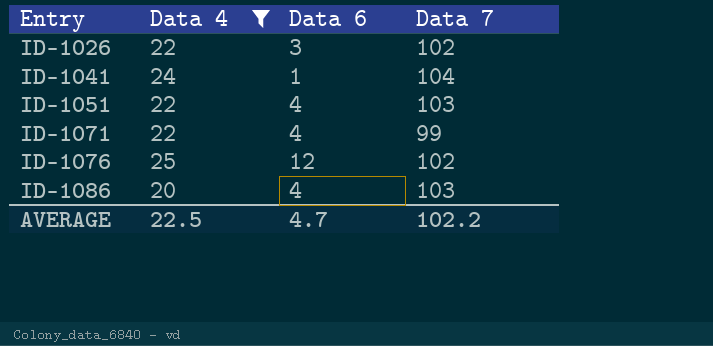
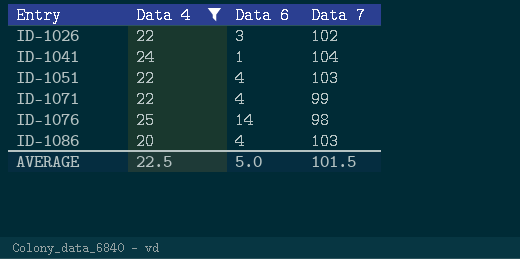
ID-1076 | Data 6: 12 -> 14
ID-1076 | Data 7: 102 -> 98
AVERAGE | Data 6: 4.7 -> 5.0
AVERAGE | Data 7: 102.2 -> 101.5

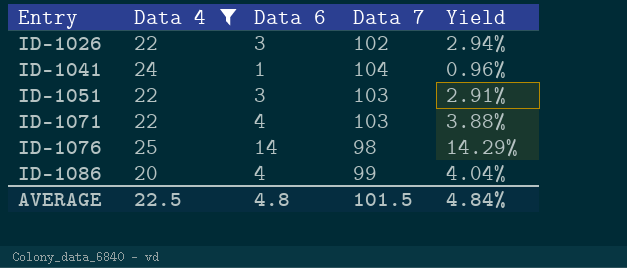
column Yield | formula: none -> [Data 6] / [Data 7]
ID-1051 | Data 6: 4 -> 3
ID-1071 | Data 7: 99 -> 103
ID-1086 | Data 7: 103 -> 99
AVERAGE | Data 6: 5.0 -> 4.8

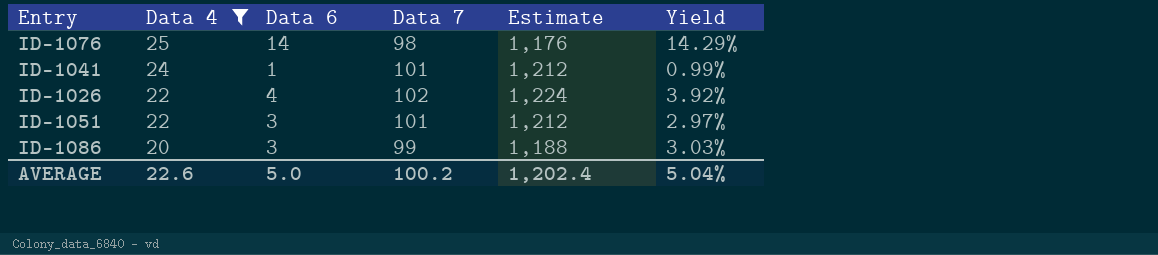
row order: Entry ascending -> Data 4 descending
column Estimate | formula: none -> [Data 7] * 12
row ID-1071: 22 | 4 | 103 | 3.88% -> none
ID-1041 | Data 7: 104 -> 101
ID-1041 | Yield: 0.96% -> 0.99%
ID-1026 | Data 6: 3 -> 4
ID-1026 | Yield: 2.94% -> 3.92%
ID-1051 | Data 7: 103 -> 101
ID-1051 | Yield: 2.91% -> 2.97%
ID-1086 | Data 6: 4 -> 3
ID-1086 | Yield: 4.04% -> 3.03%
AVERAGE | Data 4: 22.5 -> 22.6
AVERAGE | Data 6: 4.8 -> 5.0
AVERAGE | Data 7: 101.5 -> 100.2
AVERAGE | Yield: 4.84% -> 5.04%

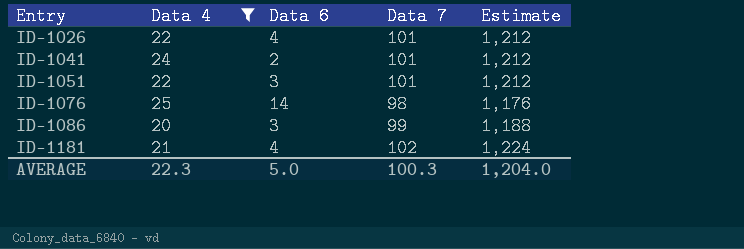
row order: Data 4 descending -> Entry ascending
column Yield | formula: [Data 6] / [Data 7] -> none
ID-1026 | Data 7: 102 -> 101
ID-1026 | Estimate: 1,224 -> 1,212
ID-1041 | Data 6: 1 -> 2
row ID-1181: none -> 21 | 4 | 102 | 1,224
AVERAGE | Data 4: 22.6 -> 22.3
AVERAGE | Data 7: 100.2 -> 100.3
AVERAGE | Estimate: 1,202.4 -> 1,204.0

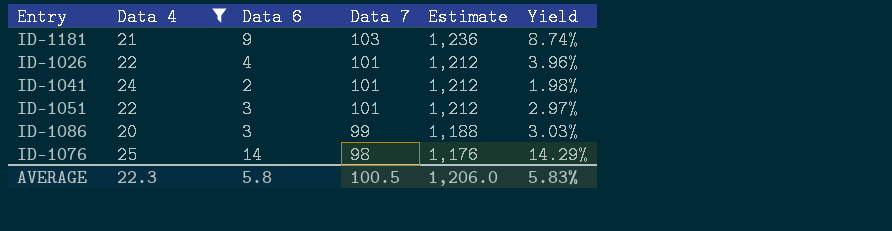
row order: Entry ascending -> Data 7 descending
column Yield | formula: none -> [Data 6] / [Data 7]
ID-1181 | Data 6: 4 -> 9
ID-1181 | Data 7: 102 -> 103
ID-1181 | Estimate: 1,224 -> 1,236
AVERAGE | Data 6: 5.0 -> 5.8
AVERAGE | Data 7: 100.3 -> 100.5
AVERAGE | Estimate: 1,204.0 -> 1,206.0

